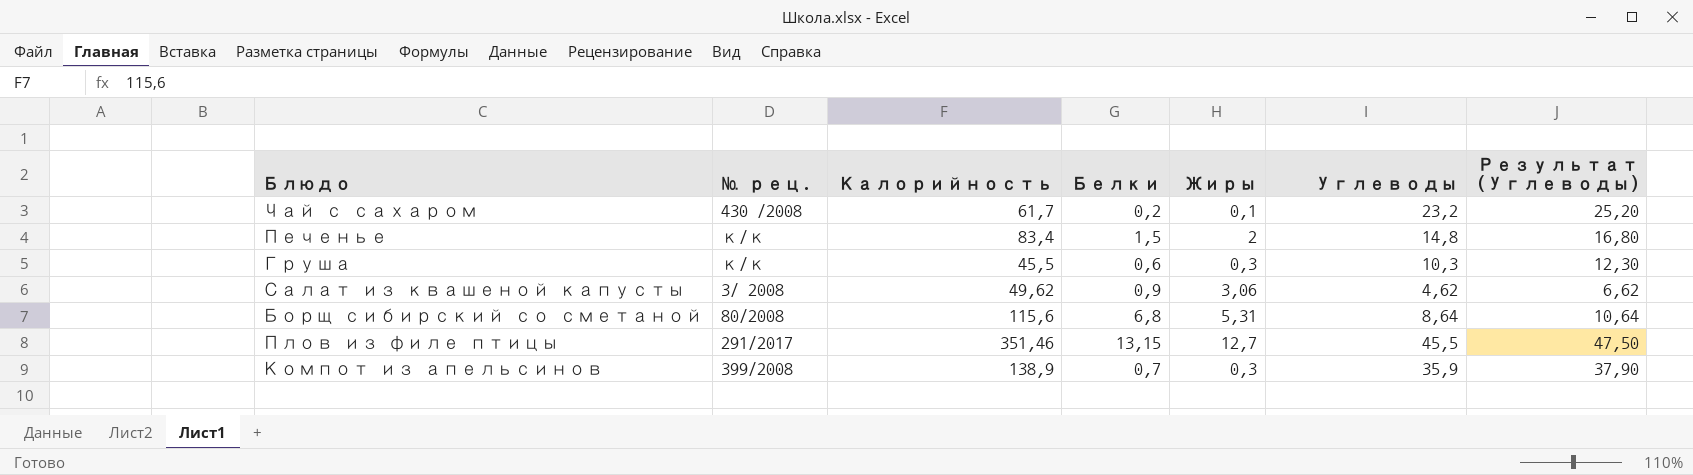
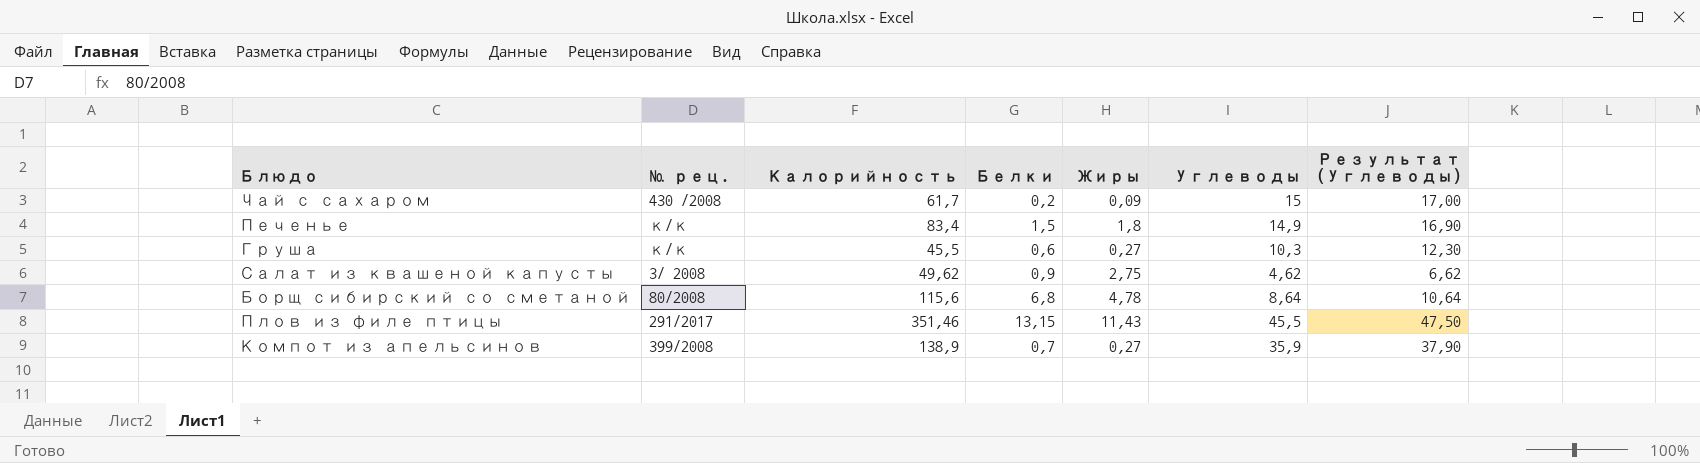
Чай с сахаром | Жиры: 0,1 -> 0,09
Чай с сахаром | Углеводы: 23,2 -> 15
Чай с сахаром | Результат (Углеводы): 25,20 -> 17,00
Печенье | Жиры: 2 -> 1,8
Печенье | Углеводы: 14,8 -> 14,9
Печенье | Результат (Углеводы): 16,80 -> 16,90
Груша | Жиры: 0,3 -> 0,27
Салат из квашеной капусты | Жиры: 3,06 -> 2,75
Борщ сибирский со сметаной | Жиры: 5,31 -> 4,78
Плов из филе птицы | Жиры: 12,7 -> 11,43
Компот из апельсинов | Жиры: 0,3 -> 0,27

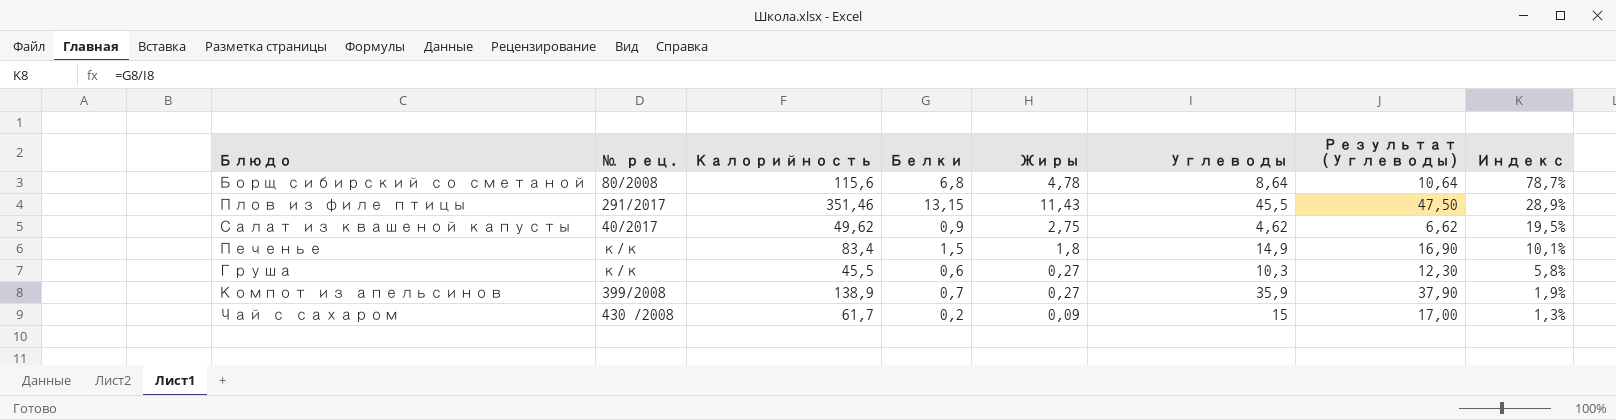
row order: none -> Индекс descending
column Индекс | formula: none -> [Белки] / [Углеводы]
Салат из квашеной капусты | № рец.: 3/ 2008 -> 40/2017

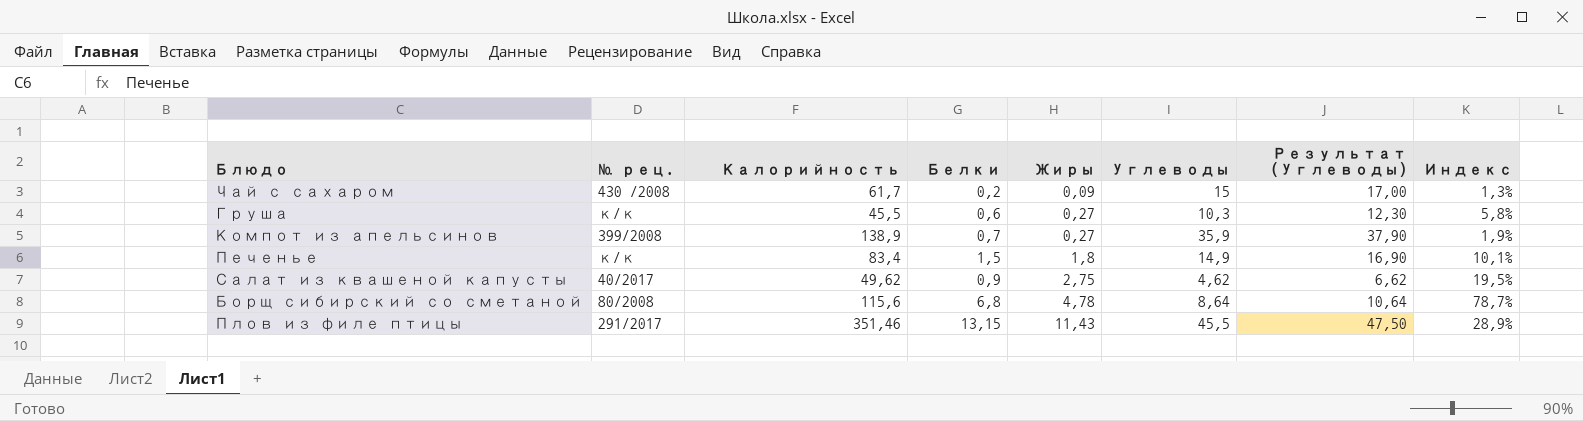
row order: Индекс descending -> Жиры ascending

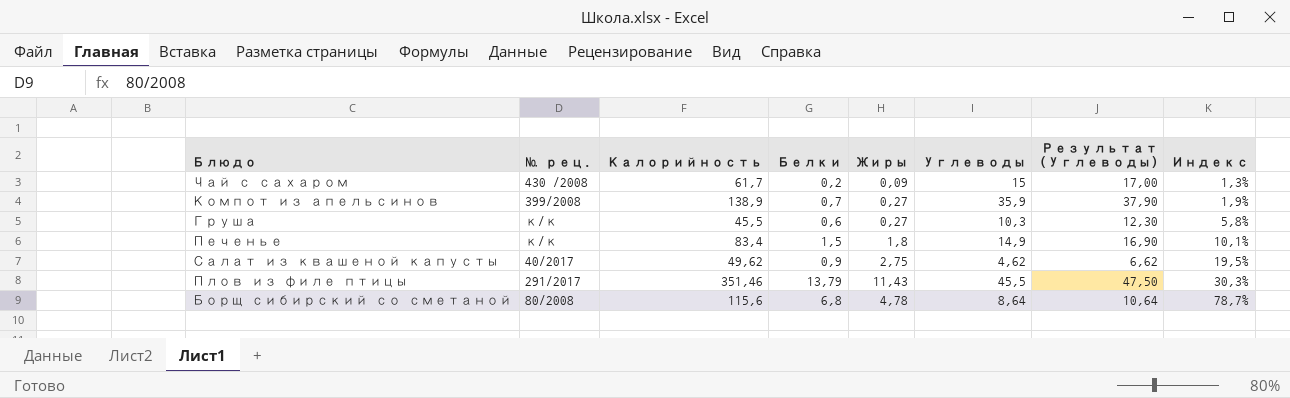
row order: Жиры ascending -> Индекс ascending
Плов из филе птицы | Белки: 13,15 -> 13,79
Плов из филе птицы | Индекс: 28,9% -> 30,3%

